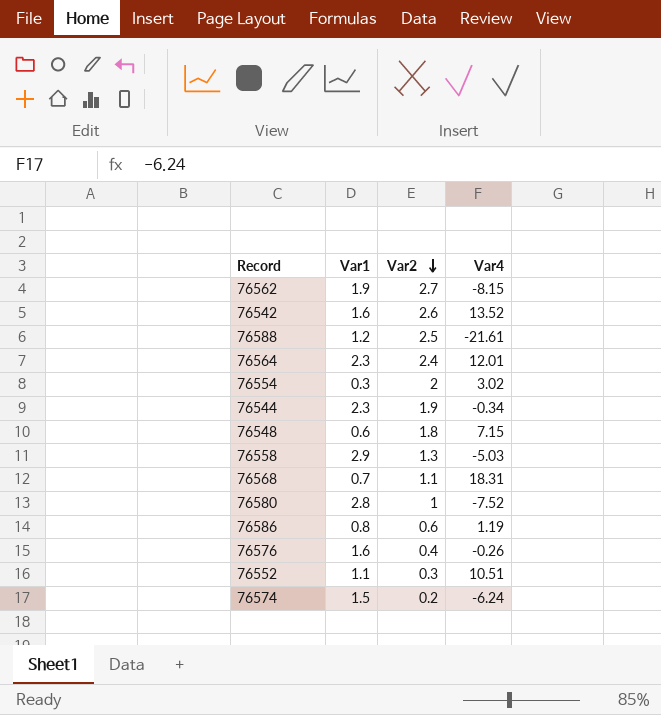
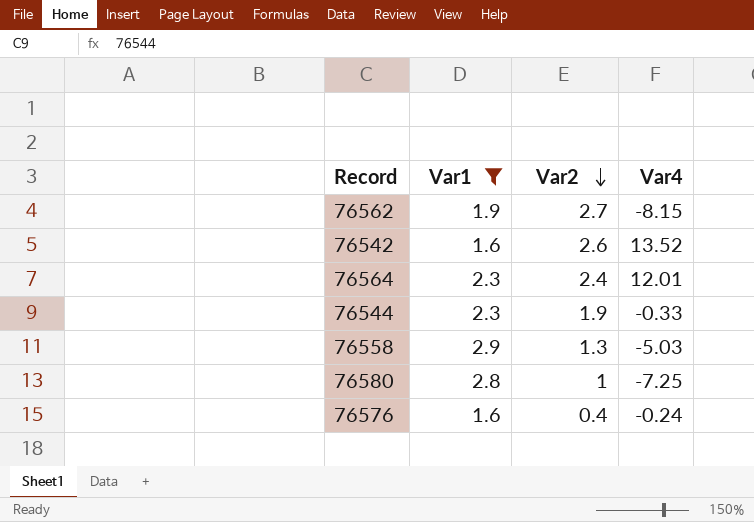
filter: none -> Var1 >= 1.6
76544 | Var4: -0.34 -> -0.33
76580 | Var4: -7.52 -> -7.25
76576 | Var4: -0.26 -> -0.24

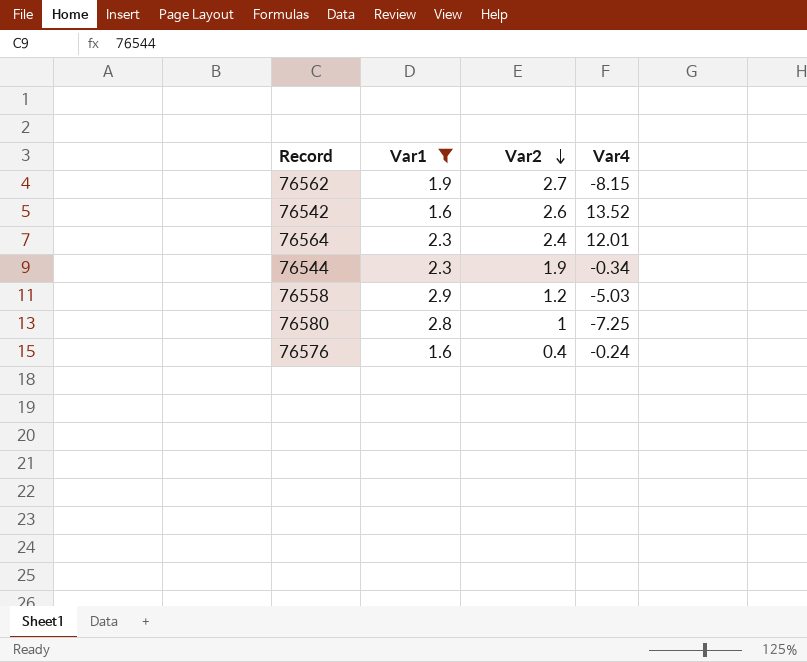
76544 | Var4: -0.33 -> -0.34
76558 | Var2: 1.3 -> 1.2

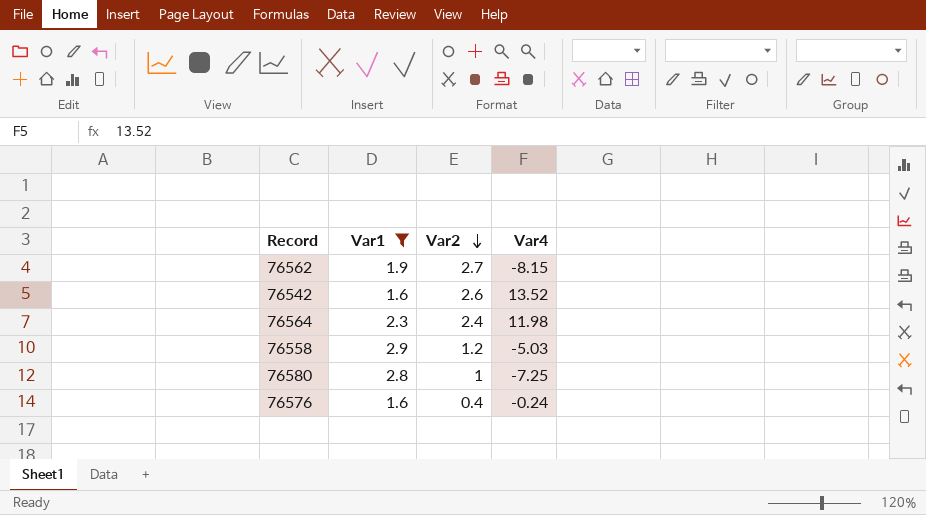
row 76544: 2.3 | 1.9 | -0.34 -> none
76564 | Var4: 12.01 -> 11.98

